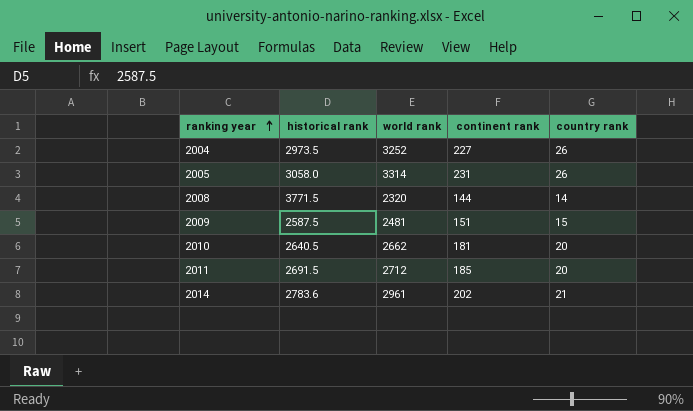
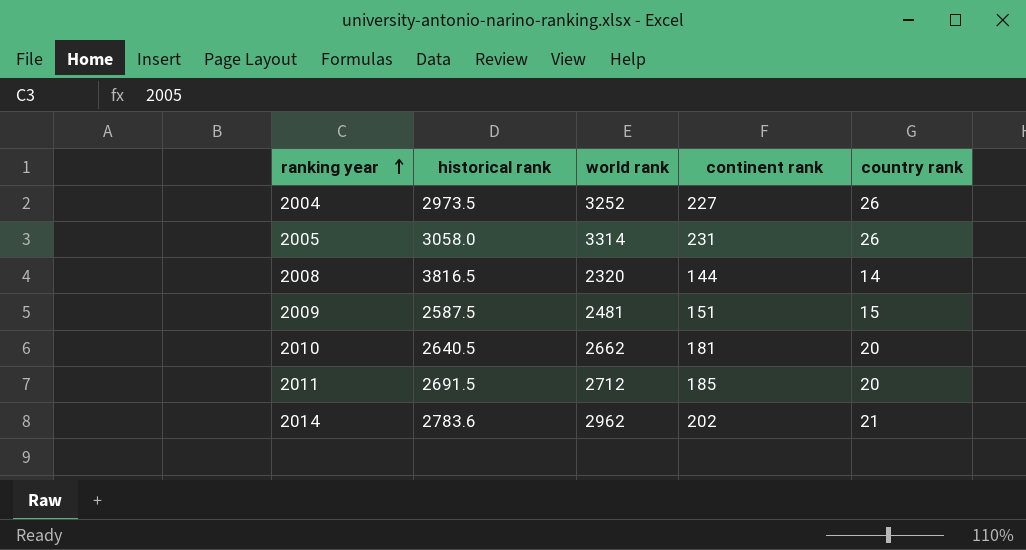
2008 | historical rank: 3771.5 -> 3816.5
2014 | world rank: 2961 -> 2962

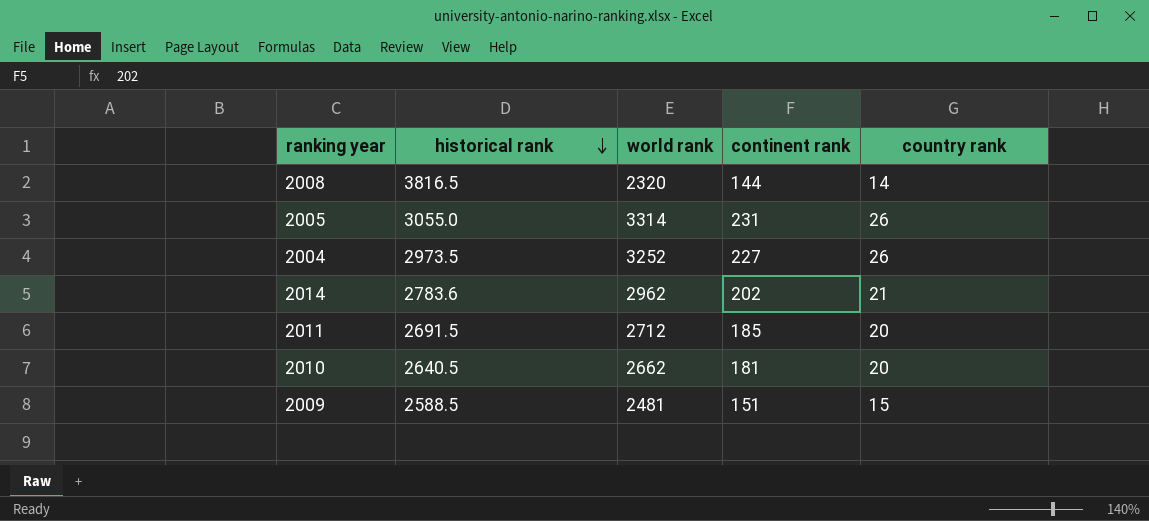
row order: ranking year ascending -> historical rank descending
2005 | historical rank: 3058.0 -> 3055.0
2009 | historical rank: 2587.5 -> 2588.5

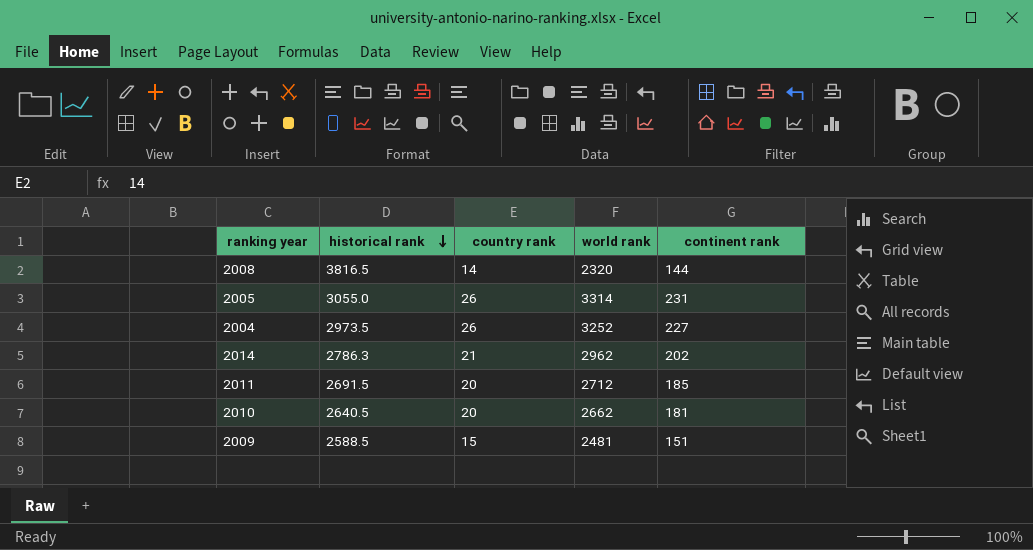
column country rank | position: 5 -> 3
2014 | historical rank: 2783.6 -> 2786.3

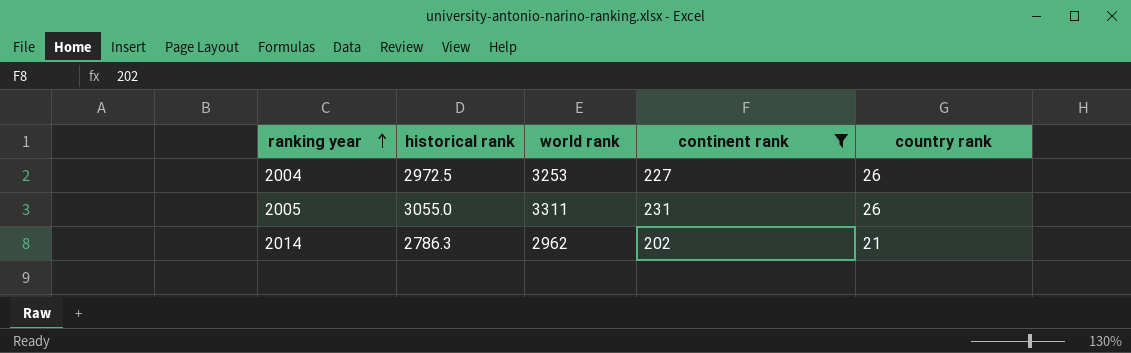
filter: none -> continent rank >= 202
row order: historical rank descending -> ranking year ascending
column country rank | position: 3 -> 5
2004 | historical rank: 2973.5 -> 2972.5
2004 | world rank: 3252 -> 3253
2005 | world rank: 3314 -> 3311

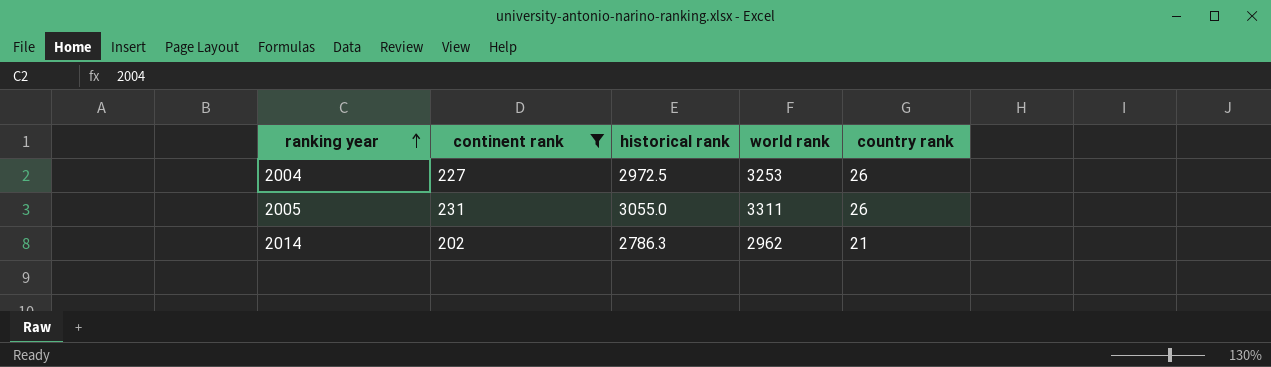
column continent rank | position: 4 -> 2

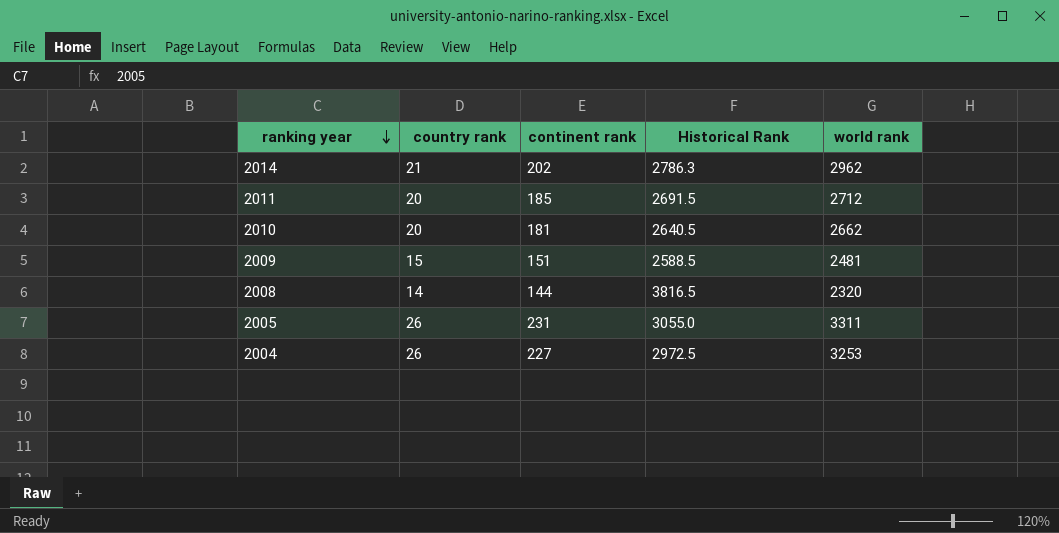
filter: continent rank >= 202 -> none
row order: ranking year ascending -> ranking year descending
column country rank | position: 5 -> 2
column name: historical rank -> Historical Rank

